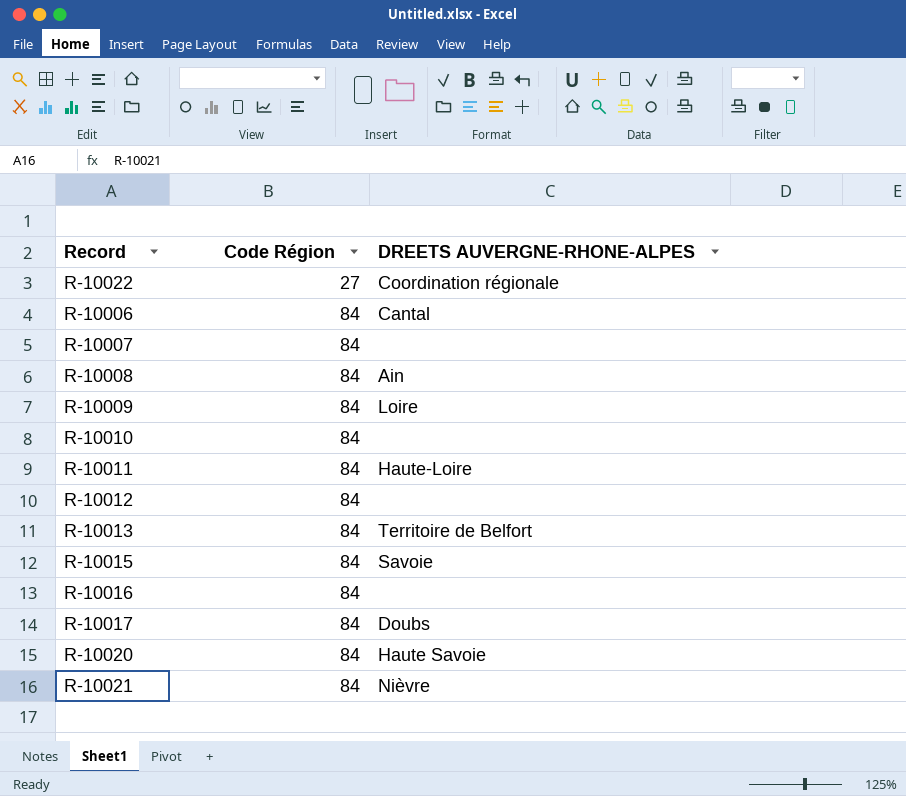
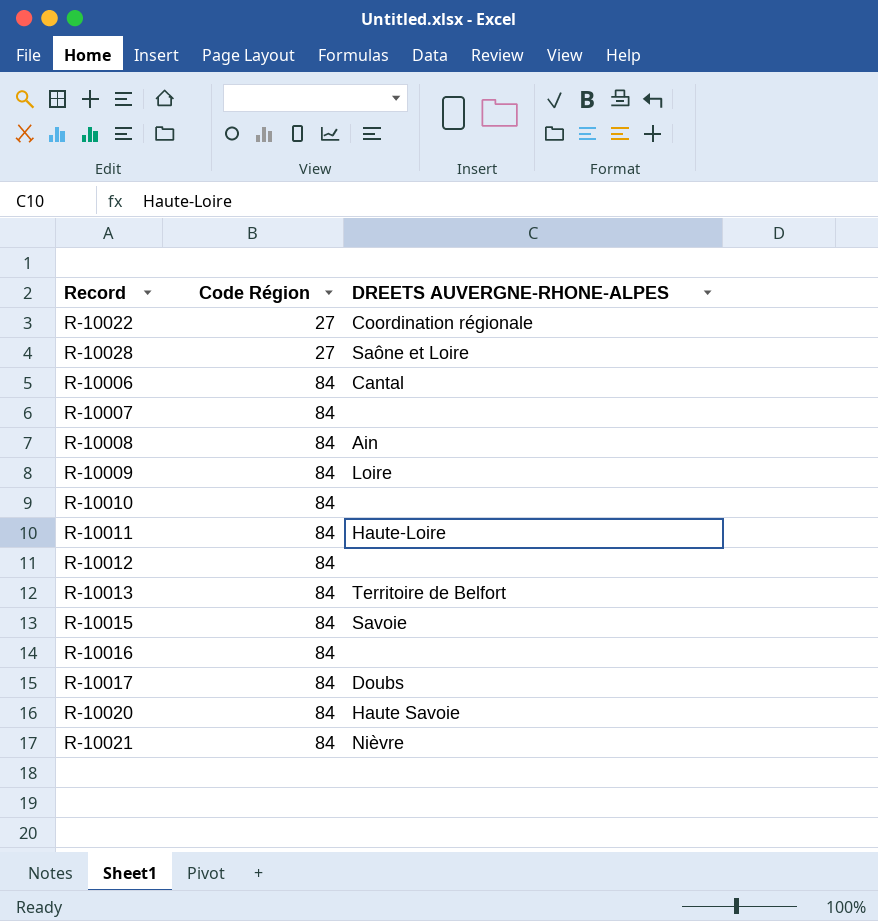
row R-10028: none -> 27 | Saône et Loire

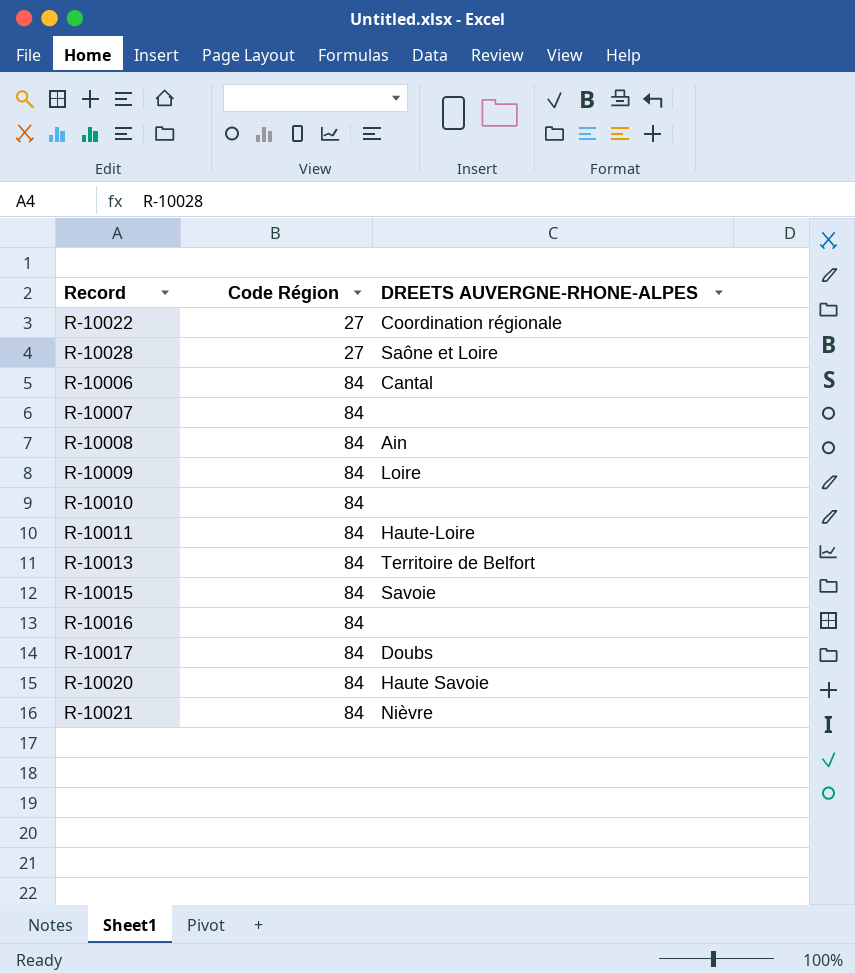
row R-10012: 84 | none -> none

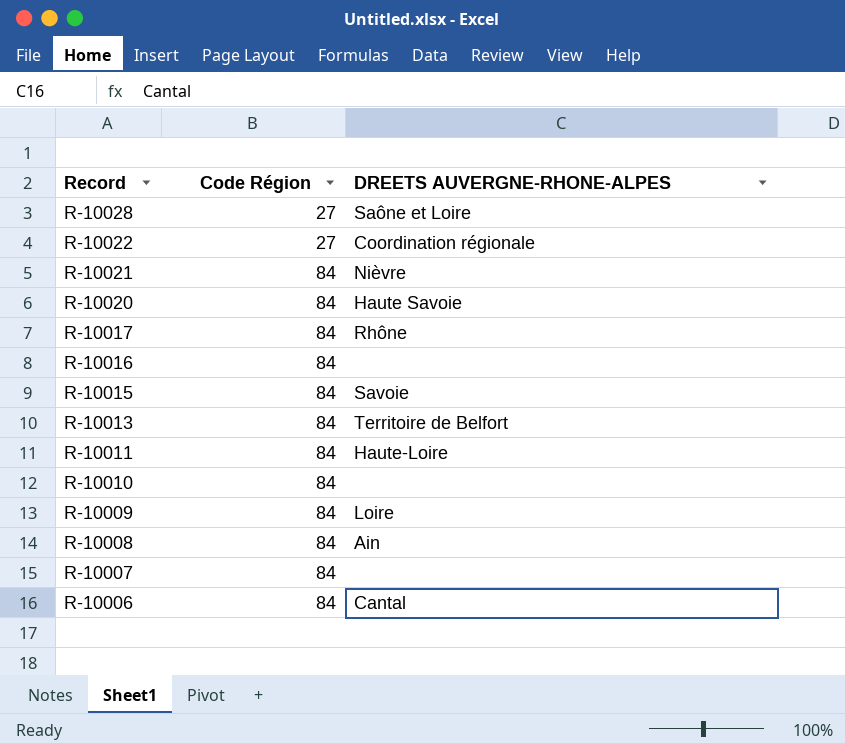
row order: Code Région ascending -> Record descending
R-10017 | DREETS AUVERGNE-RHONE-ALPES: Doubs -> Rhône

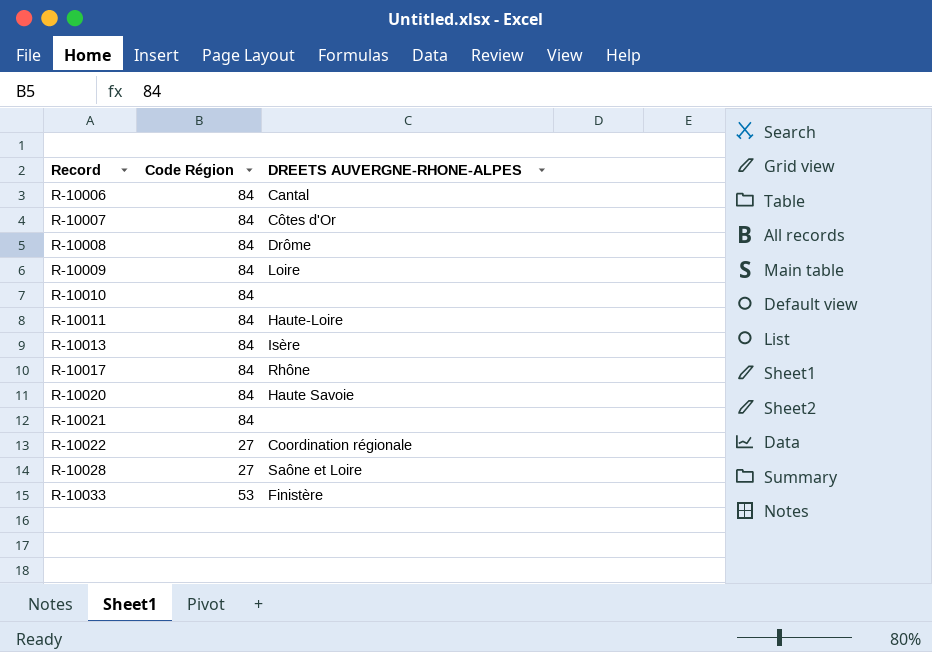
row order: Record descending -> Record ascending
row R-10016: 84 | none -> none
row R-10015: 84 | Savoie -> none
R-10007 | DREETS AUVERGNE-RHONE-ALPES: none -> Côtes d'Or
R-10008 | DREETS AUVERGNE-RHONE-ALPES: Ain -> Drôme
R-10013 | DREETS AUVERGNE-RHONE-ALPES: Territoire de Belfort -> Isère
R-10021 | DREETS AUVERGNE-RHONE-ALPES: Nièvre -> none
row R-10033: none -> 53 | Finistère

